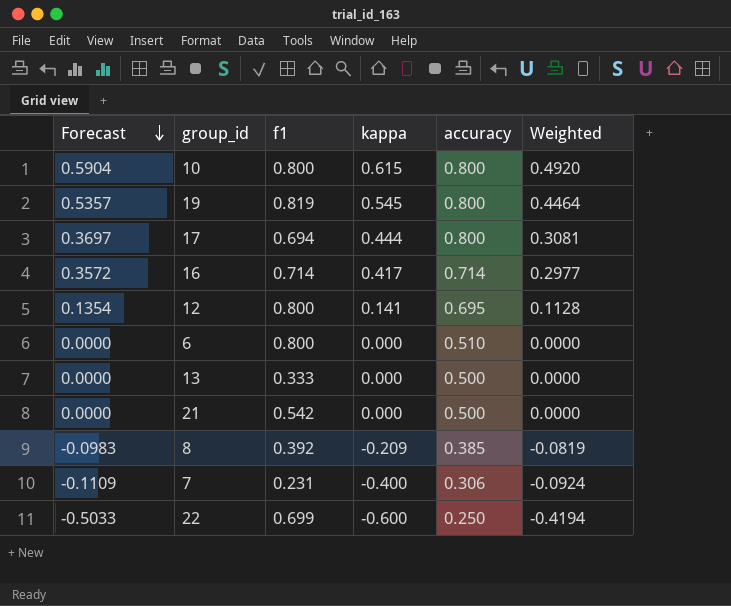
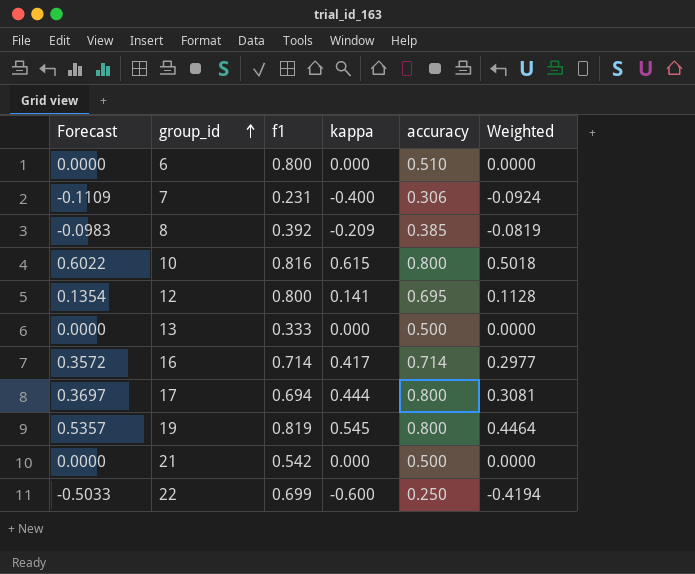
row order: Forecast descending -> group_id ascending
10 | Forecast: 0.5904 -> 0.6022
10 | f1: 0.800 -> 0.816
10 | Weighted: 0.4920 -> 0.5018

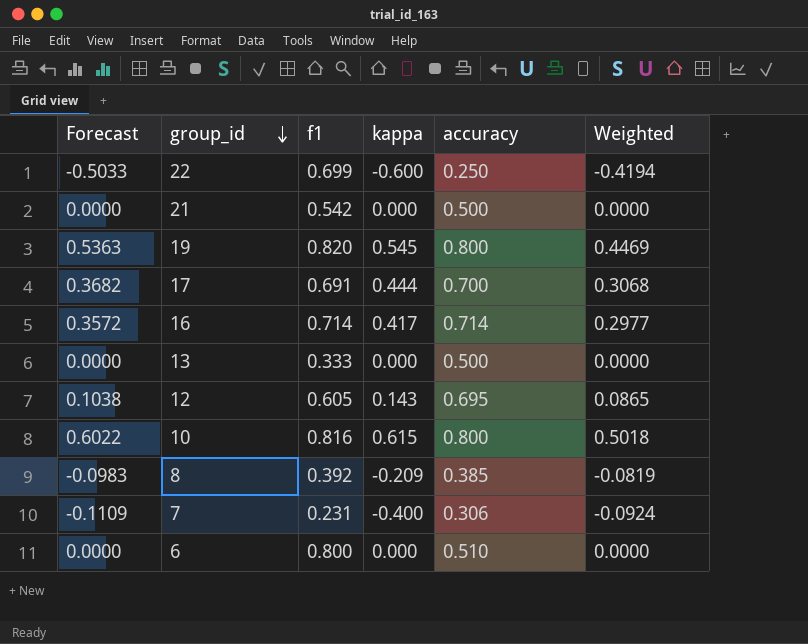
row order: group_id ascending -> group_id descending
19 | Forecast: 0.5357 -> 0.5363
19 | f1: 0.819 -> 0.820
19 | Weighted: 0.4464 -> 0.4469
17 | Forecast: 0.3697 -> 0.3682
17 | f1: 0.694 -> 0.691
17 | accuracy: 0.800 -> 0.700
17 | Weighted: 0.3081 -> 0.3068
12 | Forecast: 0.1354 -> 0.1038
12 | f1: 0.800 -> 0.605
12 | kappa: 0.141 -> 0.143
12 | Weighted: 0.1128 -> 0.0865

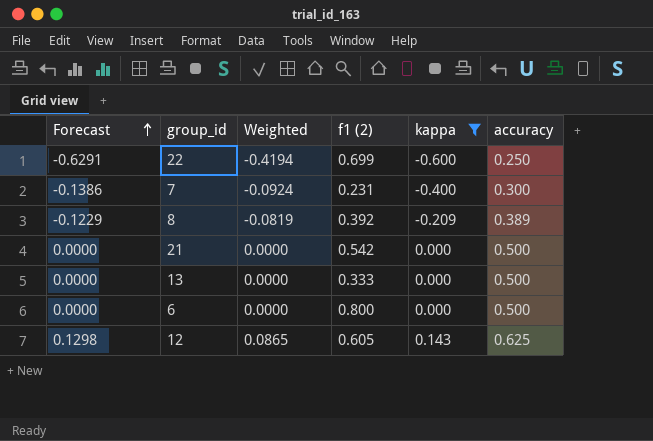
filter: none -> kappa <= 0.143
row order: group_id descending -> Forecast ascending
column Forecast | formula: [Weighted] * 1.2 -> [Weighted] * 1.5
column Weighted | position: 6 -> 3
column name: f1 -> f1 (2)
7 | accuracy: 0.306 -> 0.300
8 | accuracy: 0.385 -> 0.389
6 | accuracy: 0.510 -> 0.500
12 | accuracy: 0.695 -> 0.625

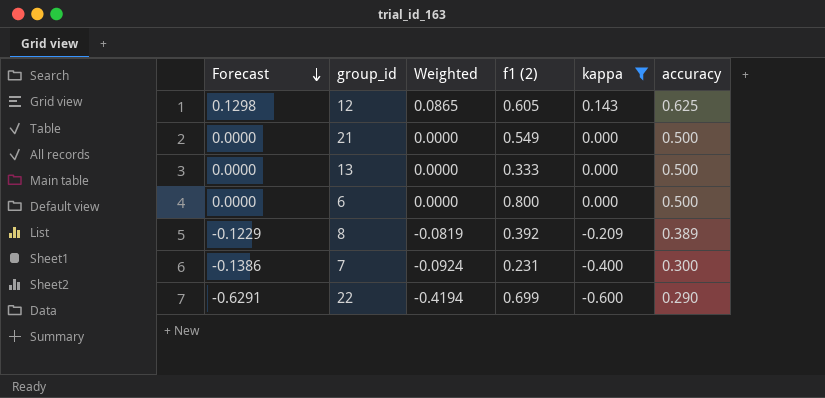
row order: Forecast ascending -> Forecast descending
21 | f1 (2): 0.542 -> 0.549
22 | accuracy: 0.250 -> 0.290

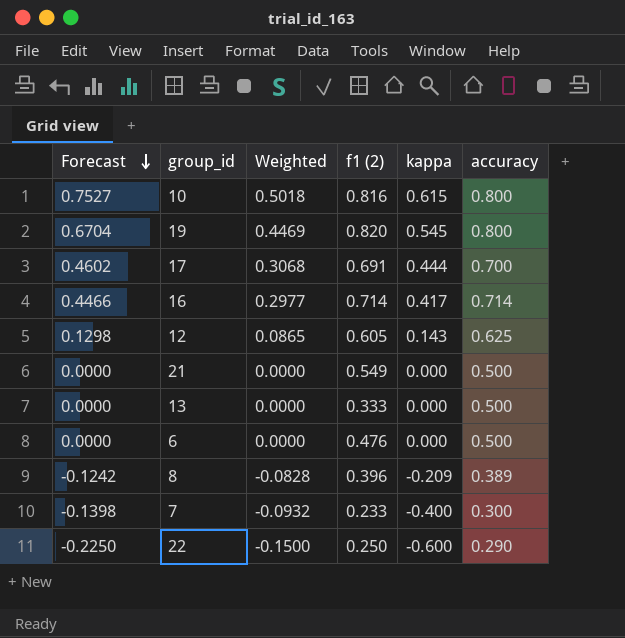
filter: kappa <= 0.143 -> none
6 | f1 (2): 0.800 -> 0.476
8 | Forecast: -0.1229 -> -0.1242
8 | Weighted: -0.0819 -> -0.0828
8 | f1 (2): 0.392 -> 0.396
7 | Forecast: -0.1386 -> -0.1398
7 | Weighted: -0.0924 -> -0.0932
7 | f1 (2): 0.231 -> 0.233
22 | Forecast: -0.6291 -> -0.2250
22 | Weighted: -0.4194 -> -0.1500
22 | f1 (2): 0.699 -> 0.250

